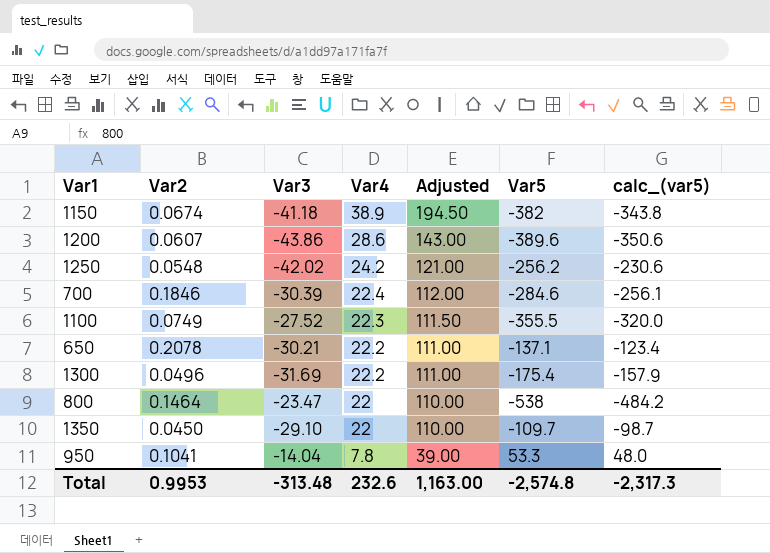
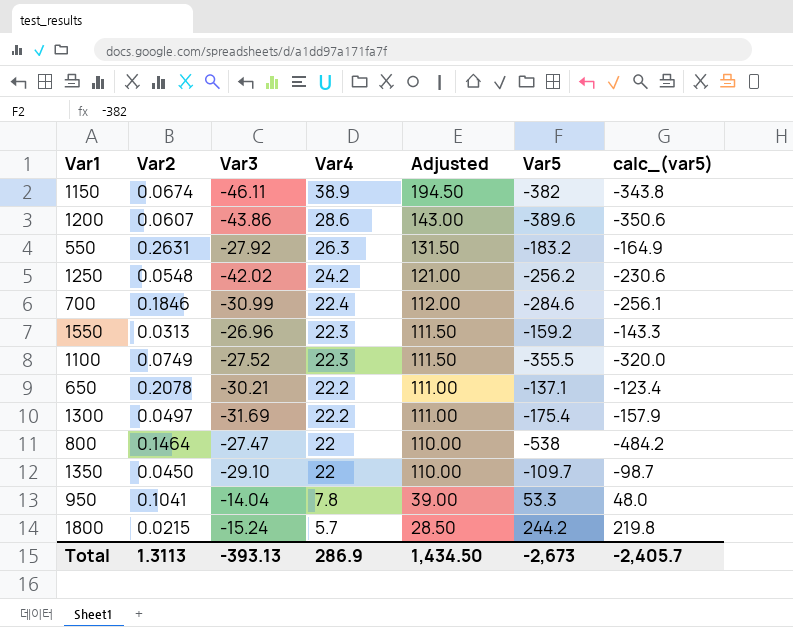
1150 | Var3: -41.18 -> -46.11
row 550: none -> 0.2631 | -27.92 | 26.3 | 131.50 | -183.2 | -164.9
700 | Var3: -30.39 -> -30.99
row 1550: none -> 0.0313 | -26.96 | 22.3 | 111.50 | -159.2 | -143.3
1300 | Var2: 0.0496 -> 0.0497
800 | Var3: -23.47 -> -27.47
row 1800: none -> 0.0215 | -15.24 | 5.7 | 28.50 | 244.2 | 219.8
Total | Var2: 0.9953 -> 1.3113
Total | Var3: -313.48 -> -393.13
Total | Var4: 232.6 -> 286.9
Total | Adjusted: 1,163.00 -> 1,434.50
Total | Var5: -2,574.8 -> -2,673
Total | calc_(var5): -2,317.3 -> -2,405.7

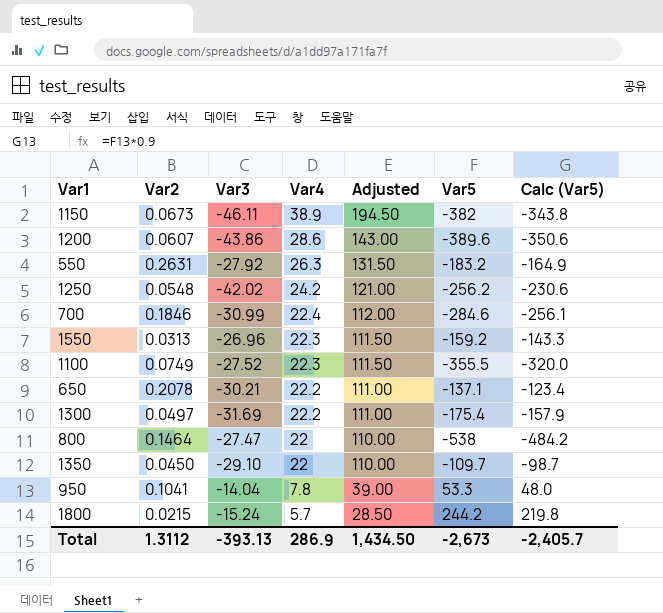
column name: calc_(var5) -> Calc (Var5)
1150 | Var2: 0.0674 -> 0.0673
Total | Var2: 1.3113 -> 1.3112

